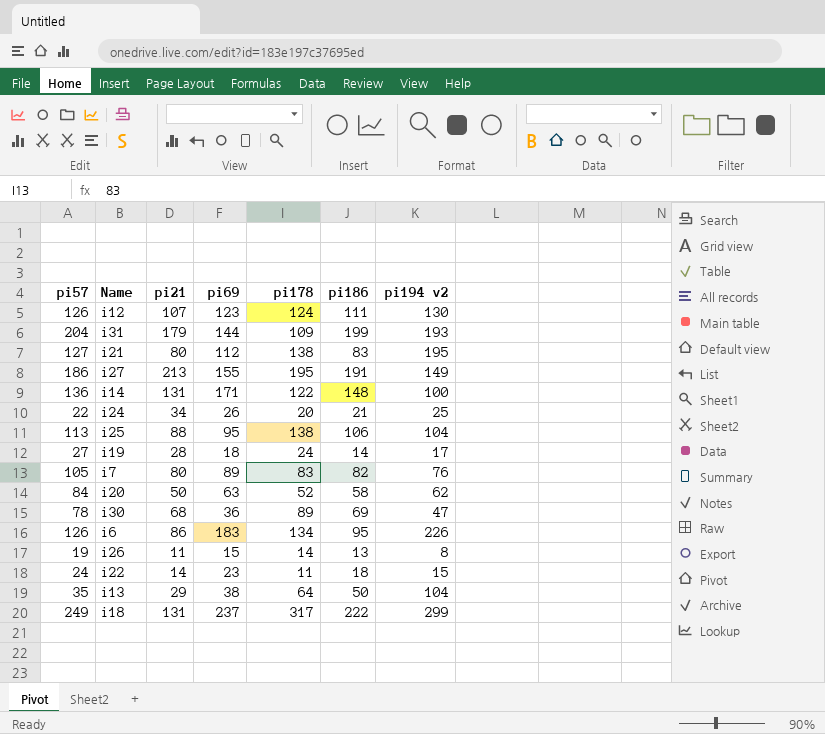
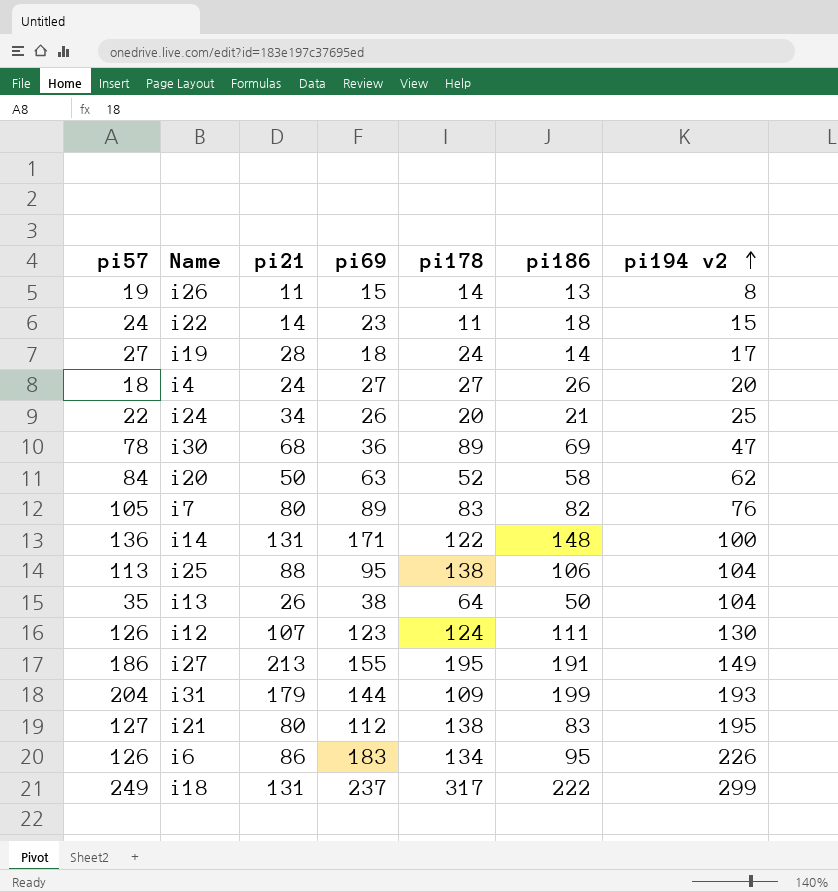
row order: none -> pi194 v2 ascending
row i4: none -> 18 | 24 | 27 | 27 | 26 | 20
i13 | pi21: 29 -> 26

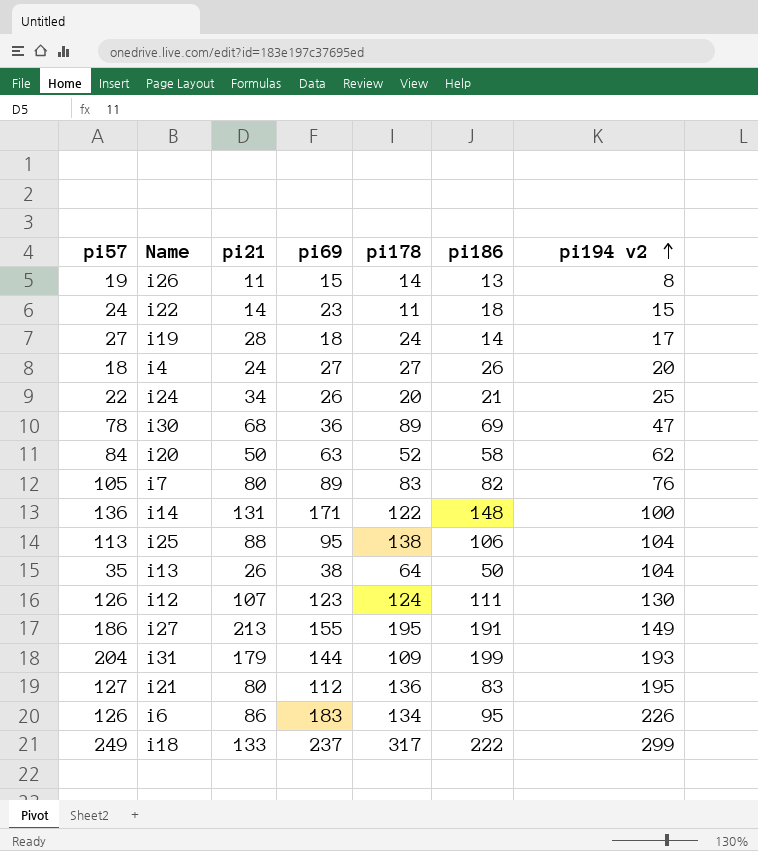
i21 | pi178: 138 -> 136
i18 | pi21: 131 -> 133

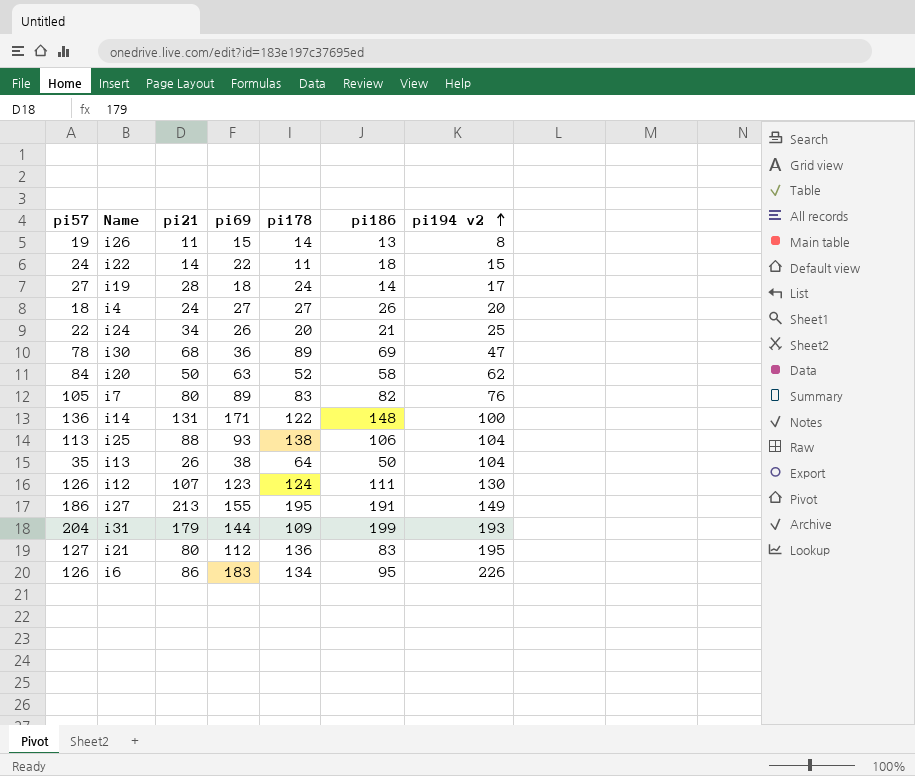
row i18: 249 | 133 | 237 | 317 | 222 | 299 -> none
i22 | pi69: 23 -> 22
i25 | pi69: 95 -> 93

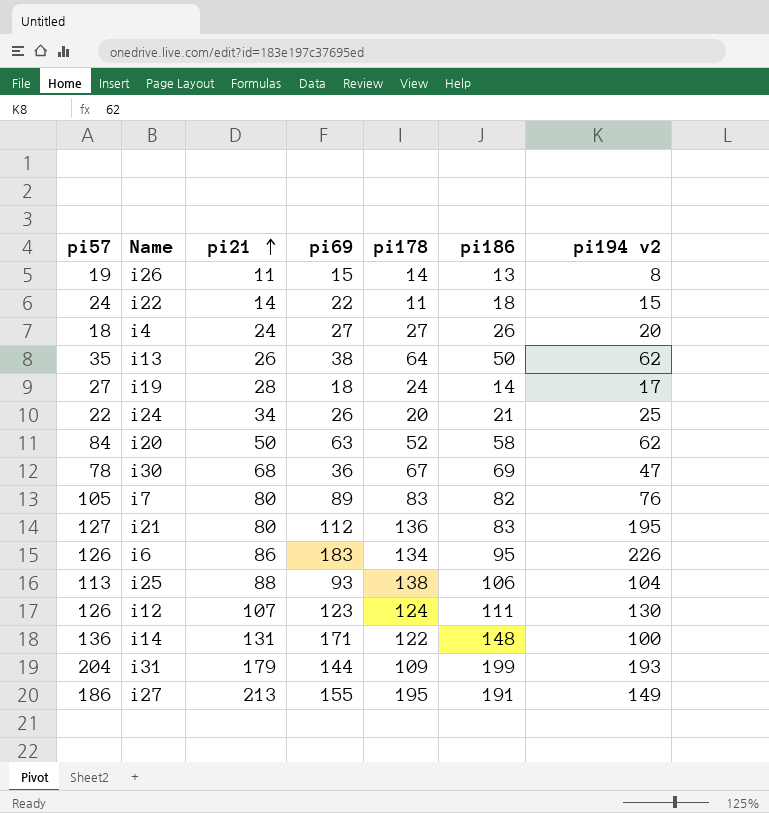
row order: pi194 v2 ascending -> pi21 ascending
i13 | pi194 v2: 104 -> 62
i30 | pi178: 89 -> 67

